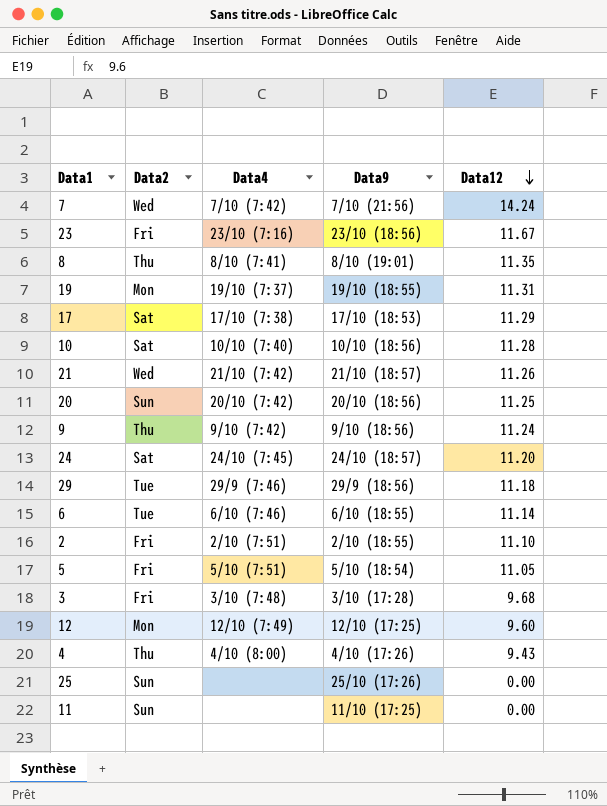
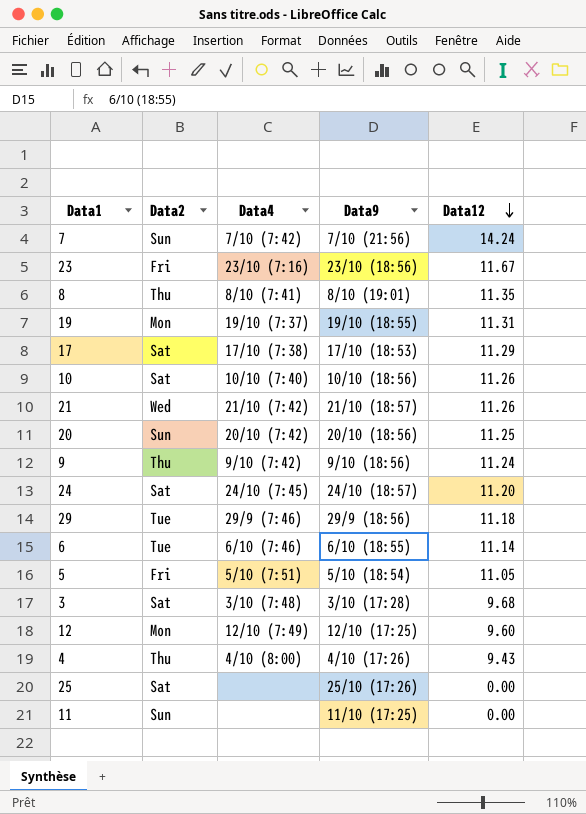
row 2: Fri | 2/10 (7:51) | 2/10 (18:55) | 11.10 -> none
7 | Data2: Wed -> Sun
10 | Data12: 11.28 -> 11.26
3 | Data2: Fri -> Sat
25 | Data2: Sun -> Sat

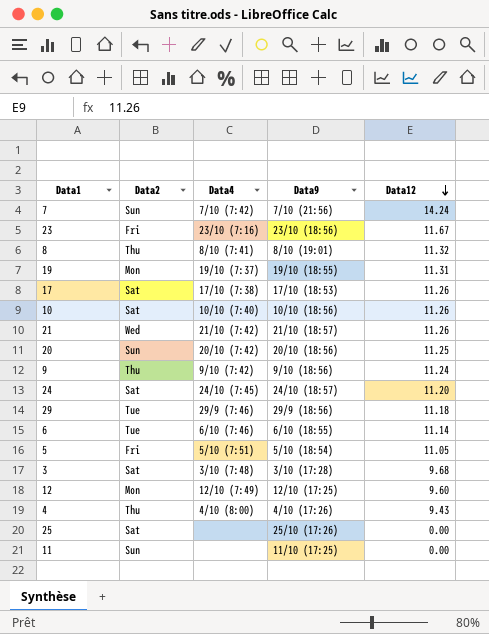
8 | Data12: 11.35 -> 11.32
17 | Data12: 11.29 -> 11.26

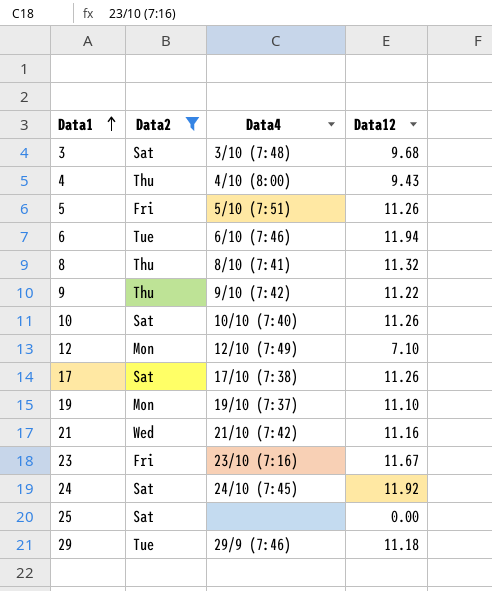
filter: none -> Data2 != Sun
row order: Data12 descending -> Data1 ascending
column Data9 | position: 4 -> none
5 | Data12: 11.05 -> 11.26
6 | Data12: 11.14 -> 11.94
9 | Data12: 11.24 -> 11.22
12 | Data12: 9.60 -> 7.10
19 | Data12: 11.31 -> 11.10
21 | Data12: 11.26 -> 11.16
24 | Data12: 11.20 -> 11.92

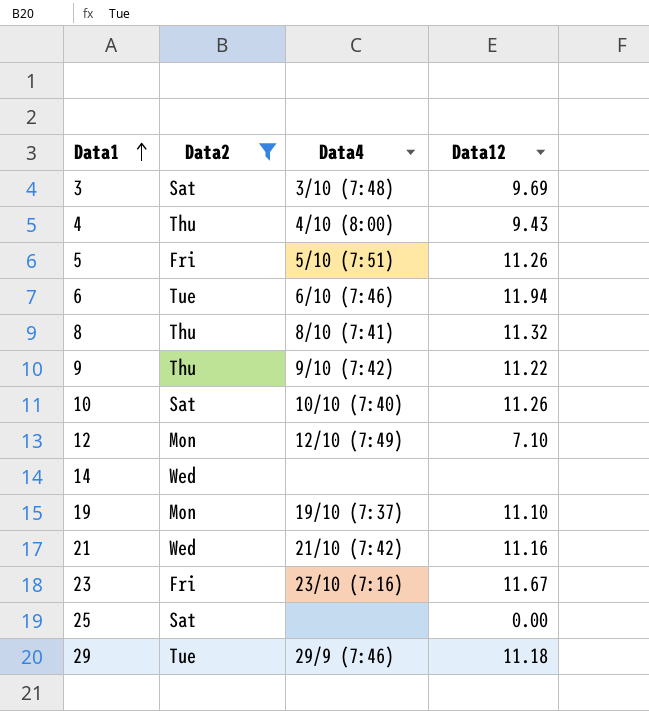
row 17: Sat | 17/10 (7:38) | 11.26 -> none
row 24: Sat | 24/10 (7:45) | 11.92 -> none
3 | Data12: 9.68 -> 9.69
row 14: none -> Wed | none | none

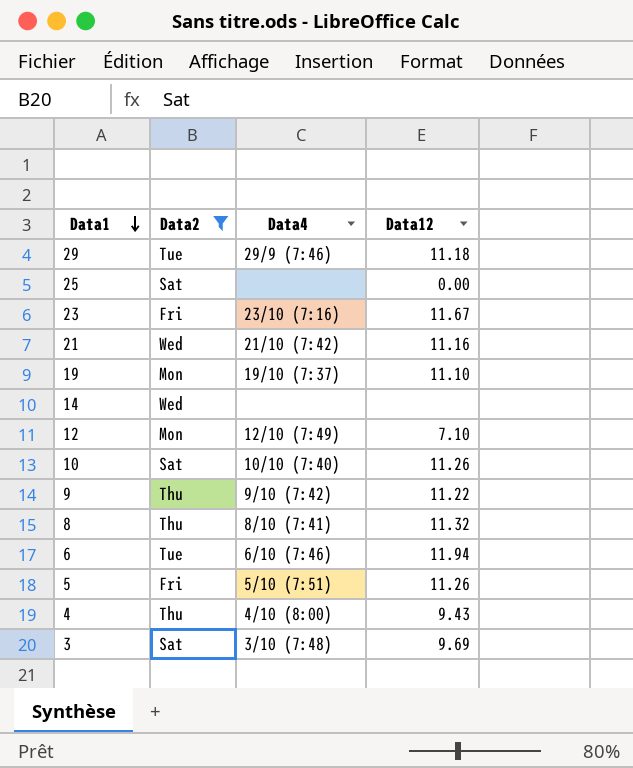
row order: Data1 ascending -> Data1 descending

